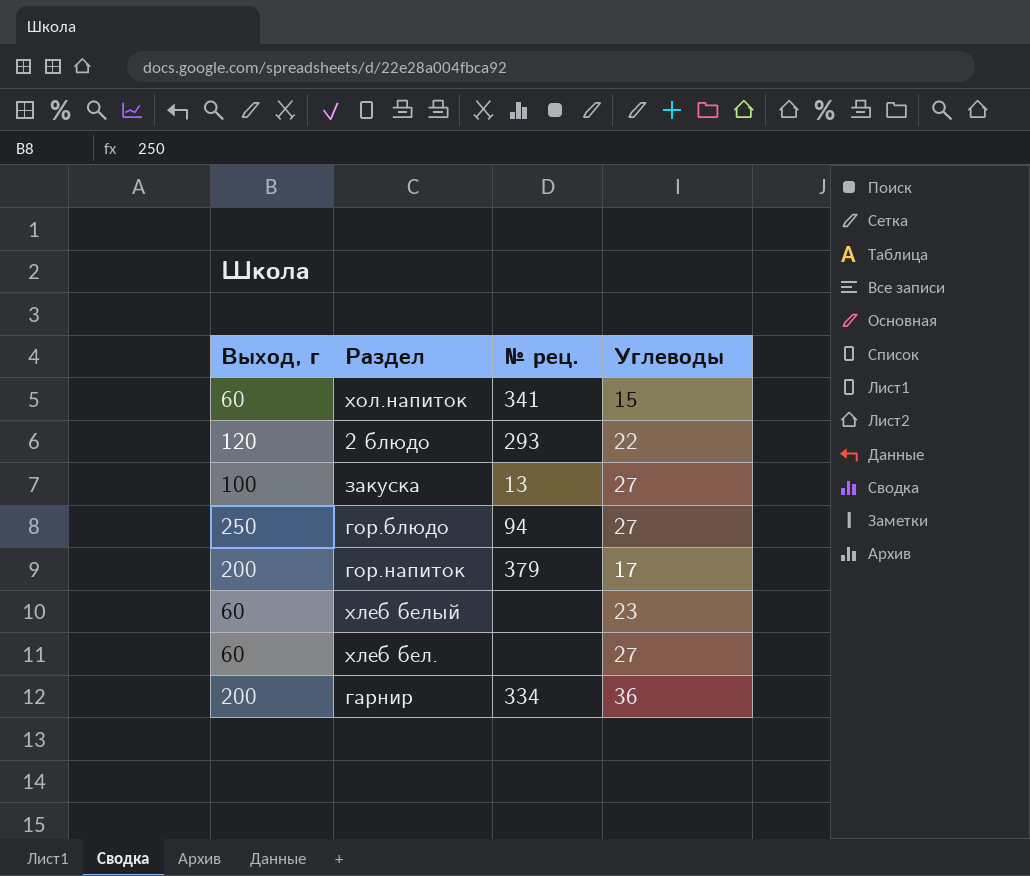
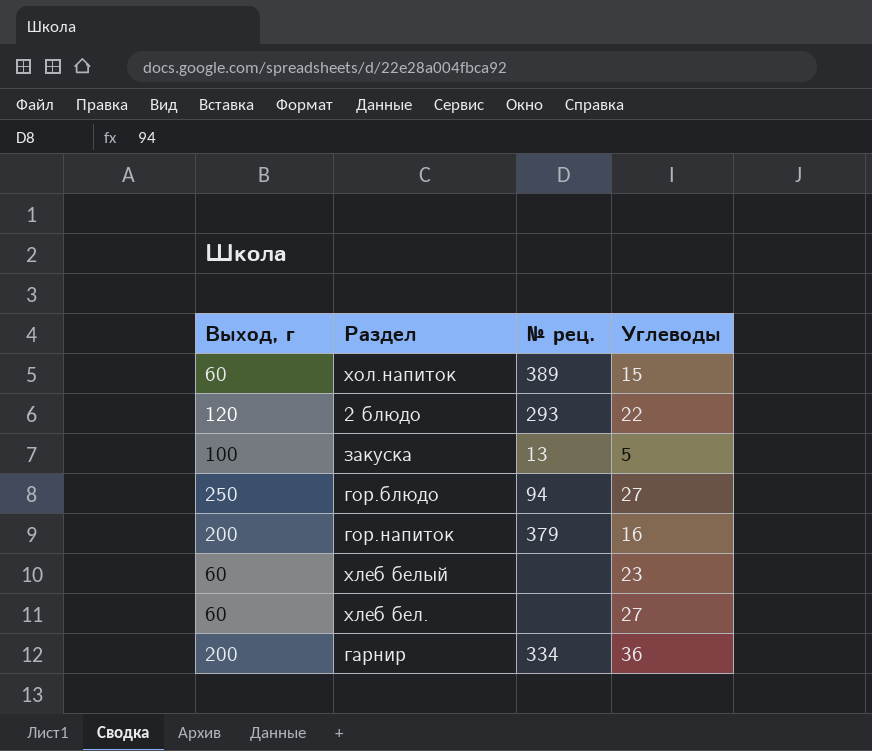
хол.напиток | № рец.: 341 -> 389
закуска | Углеводы: 27 -> 5
гор.напиток | Углеводы: 17 -> 16

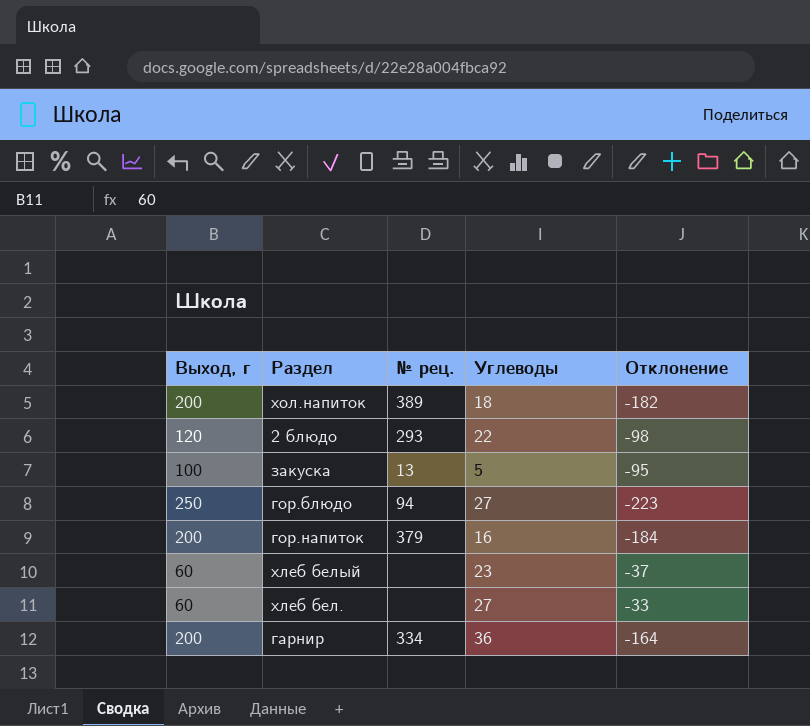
column Отклонение | formula: none -> [Углеводы] - [Выход, г]
хол.напиток | Выход, г: 60 -> 200
хол.напиток | Углеводы: 15 -> 18

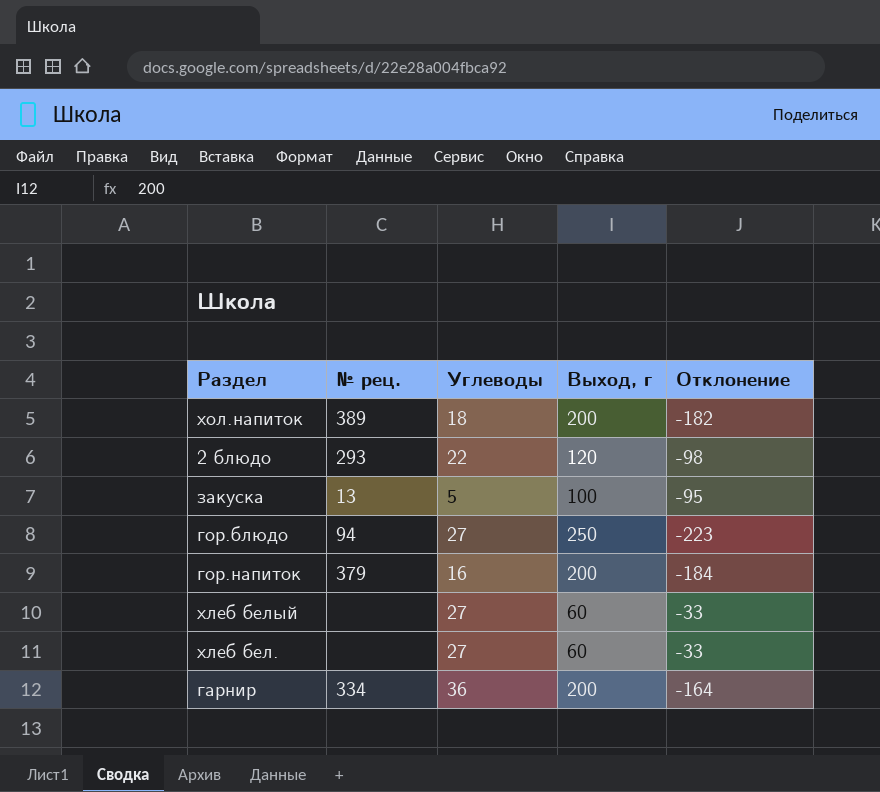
column Выход, г | position: 1 -> 4
хлеб белый | Углеводы: 23 -> 27
хлеб белый | Отклонение: -37 -> -33

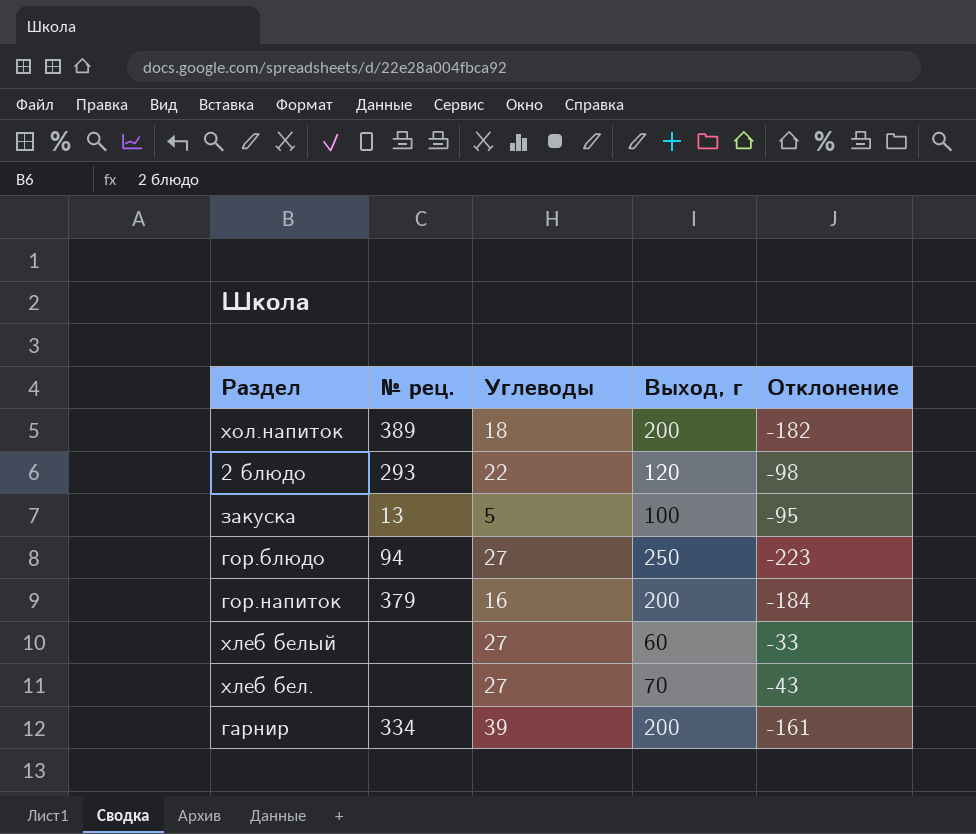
хлеб бел. | Выход, г: 60 -> 70
хлеб бел. | Отклонение: -33 -> -43
гарнир | Углеводы: 36 -> 39
гарнир | Отклонение: -164 -> -161

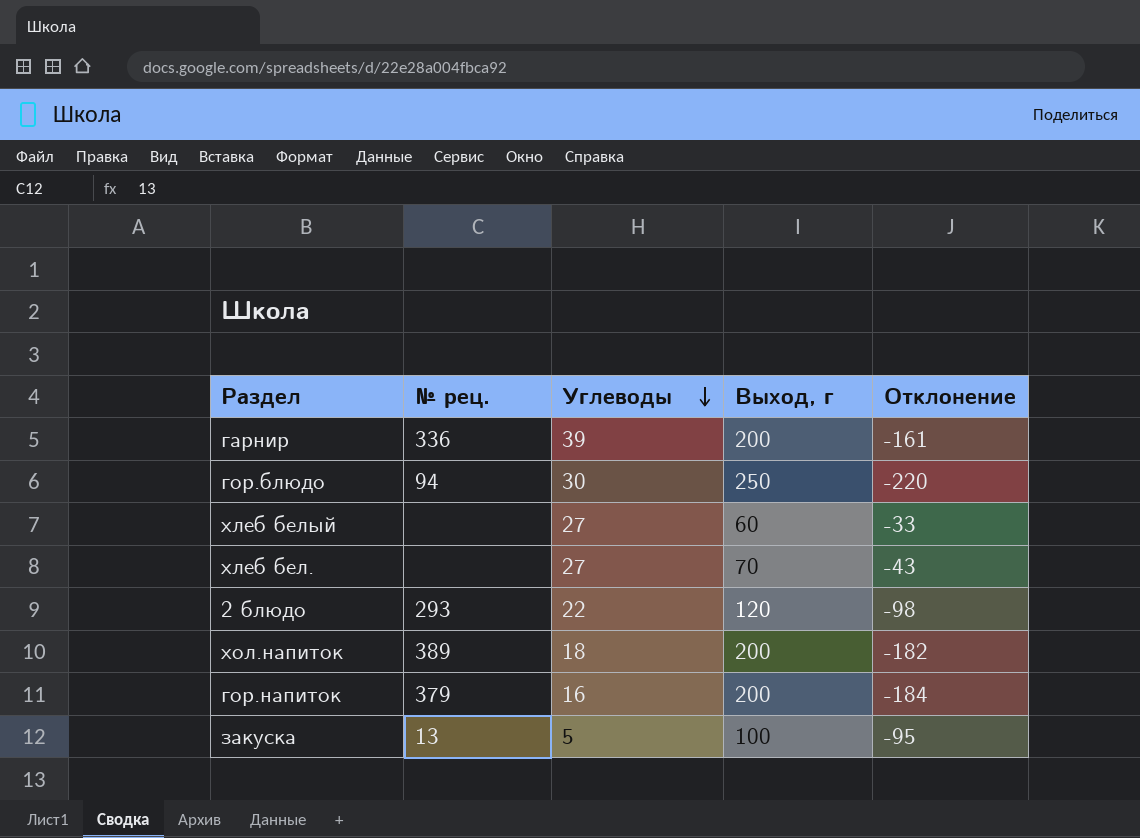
row order: none -> Углеводы descending
гарнир | № рец.: 334 -> 336
гор.блюдо | Углеводы: 27 -> 30
гор.блюдо | Отклонение: -223 -> -220

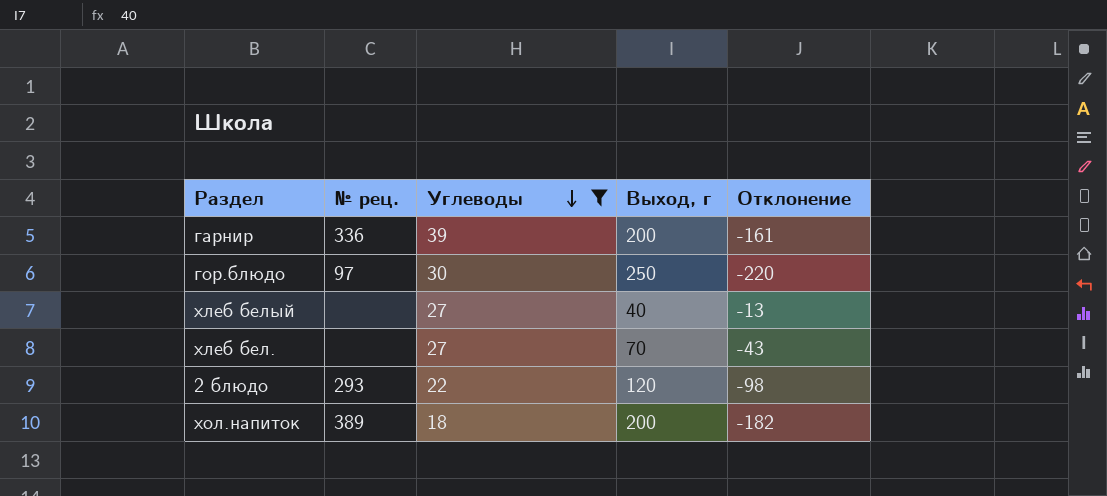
filter: none -> Углеводы >= 18
гор.блюдо | № рец.: 94 -> 97
хлеб белый | Выход, г: 60 -> 40
хлеб белый | Отклонение: -33 -> -13

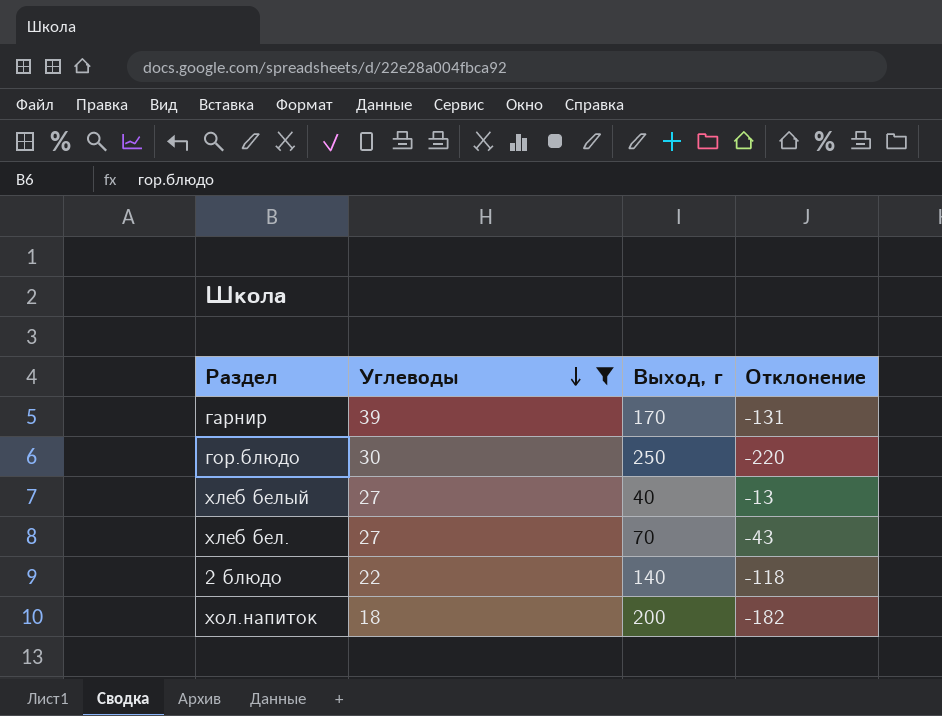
column № рец. | position: 2 -> none
гарнир | Выход, г: 200 -> 170
гарнир | Отклонение: -161 -> -131
2 блюдо | Выход, г: 120 -> 140
2 блюдо | Отклонение: -98 -> -118

